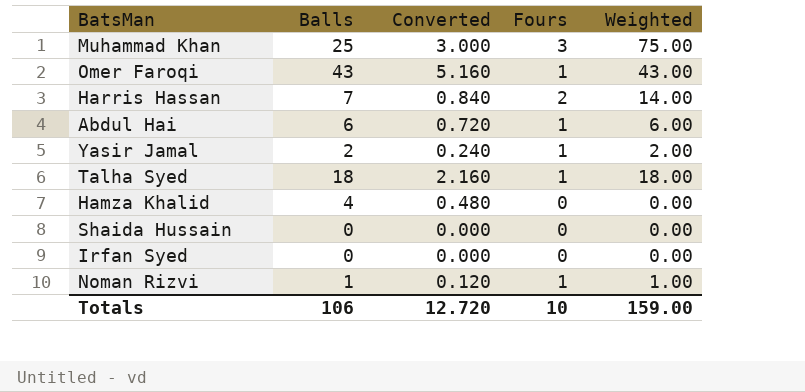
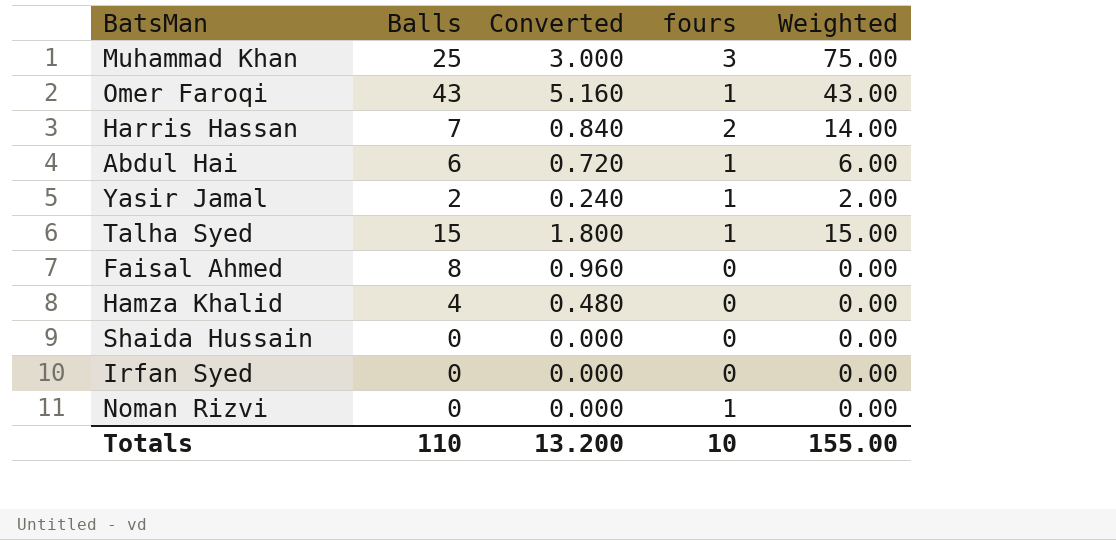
column name: Fours -> fours
Talha Syed | Balls: 18 -> 15
Talha Syed | Converted: 2.160 -> 1.800
Talha Syed | Weighted: 18.00 -> 15.00
row Faisal Ahmed: none -> 8 | 0.960 | 0 | 0.00
Noman Rizvi | Balls: 1 -> 0
Noman Rizvi | Converted: 0.120 -> 0.000
Noman Rizvi | Weighted: 1.00 -> 0.00
Totals | Balls: 106 -> 110
Totals | Converted: 12.720 -> 13.200
Totals | Weighted: 159.00 -> 155.00

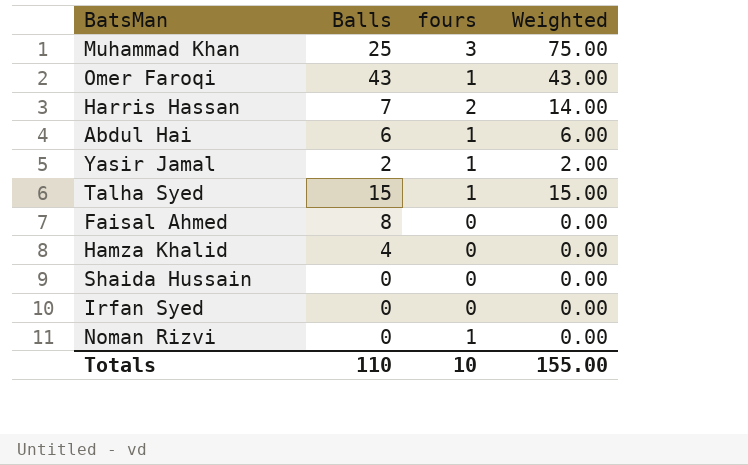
column Converted | formula: [Balls] * 0.12 -> none

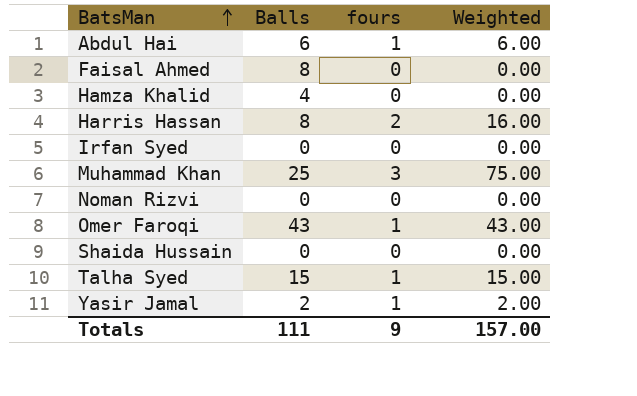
row order: none -> BatsMan ascending
Harris Hassan | Balls: 7 -> 8
Harris Hassan | Weighted: 14.00 -> 16.00
Noman Rizvi | fours: 1 -> 0
Totals | Balls: 110 -> 111
Totals | fours: 10 -> 9
Totals | Weighted: 155.00 -> 157.00

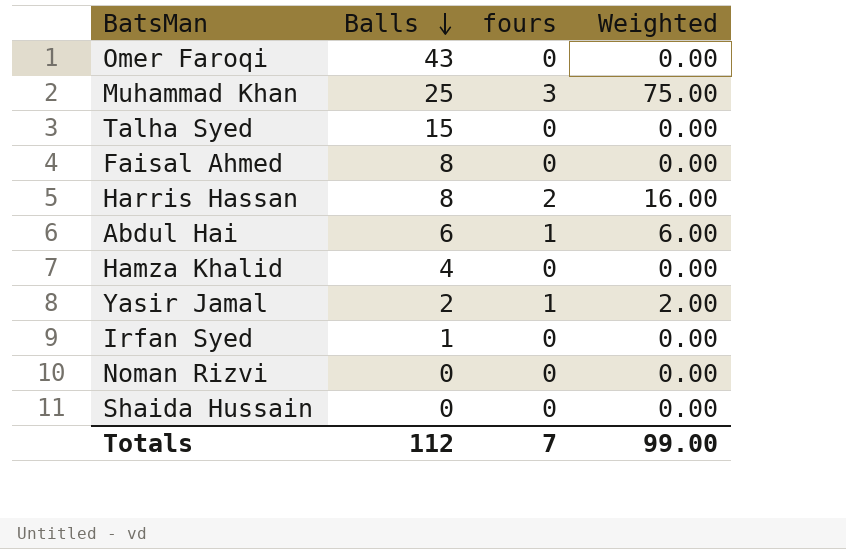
row order: BatsMan ascending -> Balls descending
Omer Faroqi | fours: 1 -> 0
Omer Faroqi | Weighted: 43.00 -> 0.00
Talha Syed | fours: 1 -> 0
Talha Syed | Weighted: 15.00 -> 0.00
Irfan Syed | Balls: 0 -> 1
Totals | Balls: 111 -> 112
Totals | fours: 9 -> 7
Totals | Weighted: 157.00 -> 99.00

